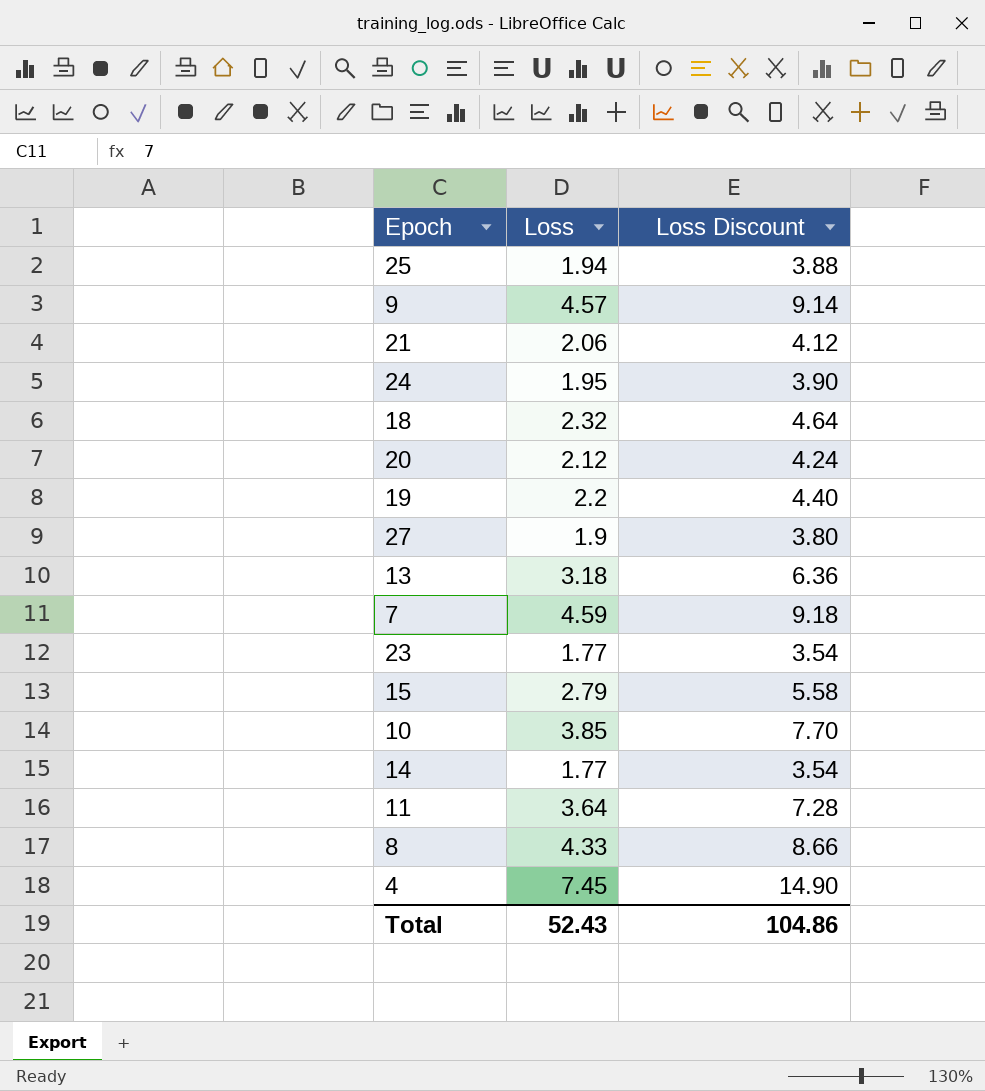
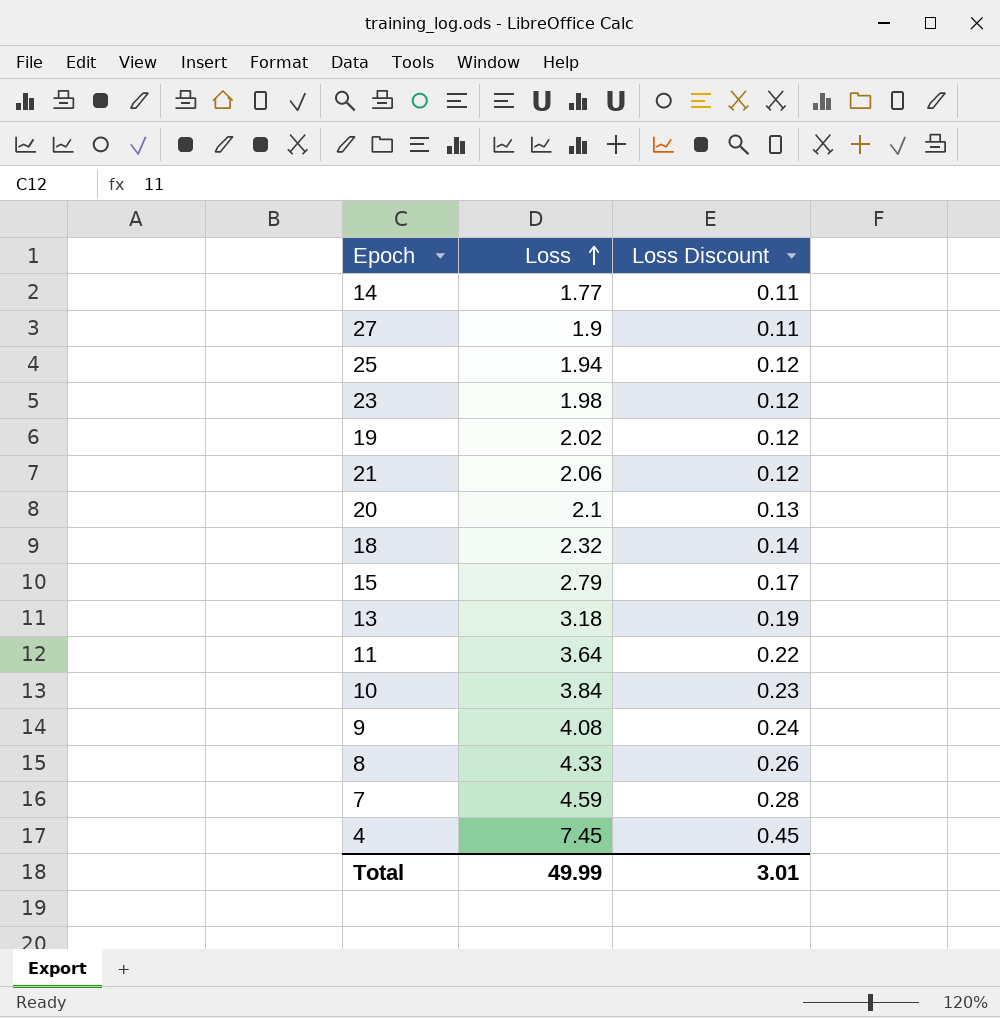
row order: none -> Loss ascending
column Loss Discount | formula: [Loss] * 2 -> [Loss] * 0.06
row 24: 1.95 | 3.90 -> none
23 | Loss: 1.77 -> 1.98
19 | Loss: 2.2 -> 2.02
20 | Loss: 2.12 -> 2.1
10 | Loss: 3.85 -> 3.84
9 | Loss: 4.57 -> 4.08
Total | Loss: 52.43 -> 49.99
Total | Loss Discount: 104.86 -> 3.01

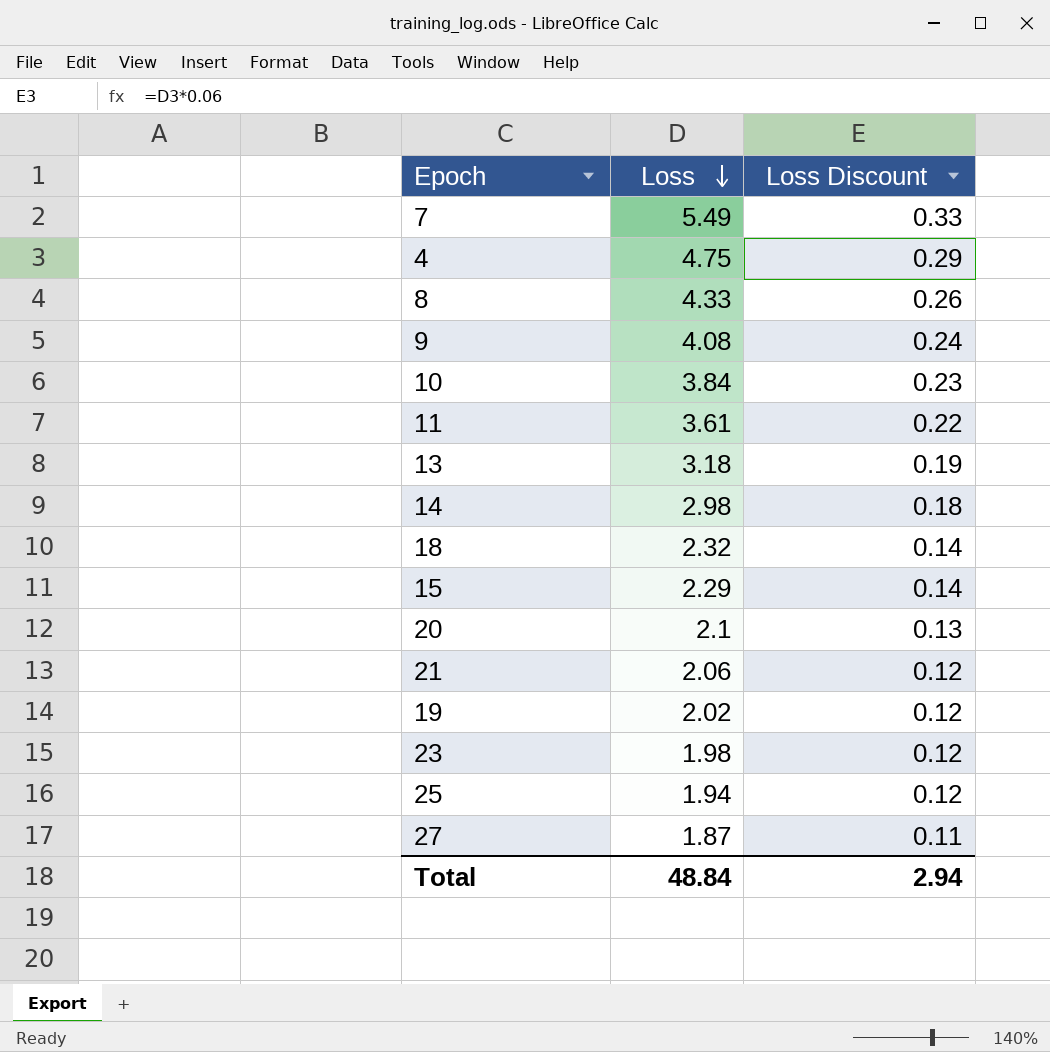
row order: Loss ascending -> Loss descending
7 | Loss: 4.59 -> 5.49
7 | Loss Discount: 0.28 -> 0.33
4 | Loss: 7.45 -> 4.75
4 | Loss Discount: 0.45 -> 0.29
11 | Loss: 3.64 -> 3.61
14 | Loss: 1.77 -> 2.98
14 | Loss Discount: 0.11 -> 0.18
15 | Loss: 2.79 -> 2.29
15 | Loss Discount: 0.17 -> 0.14
27 | Loss: 1.9 -> 1.87
Total | Loss: 49.99 -> 48.84
Total | Loss Discount: 3.01 -> 2.94

